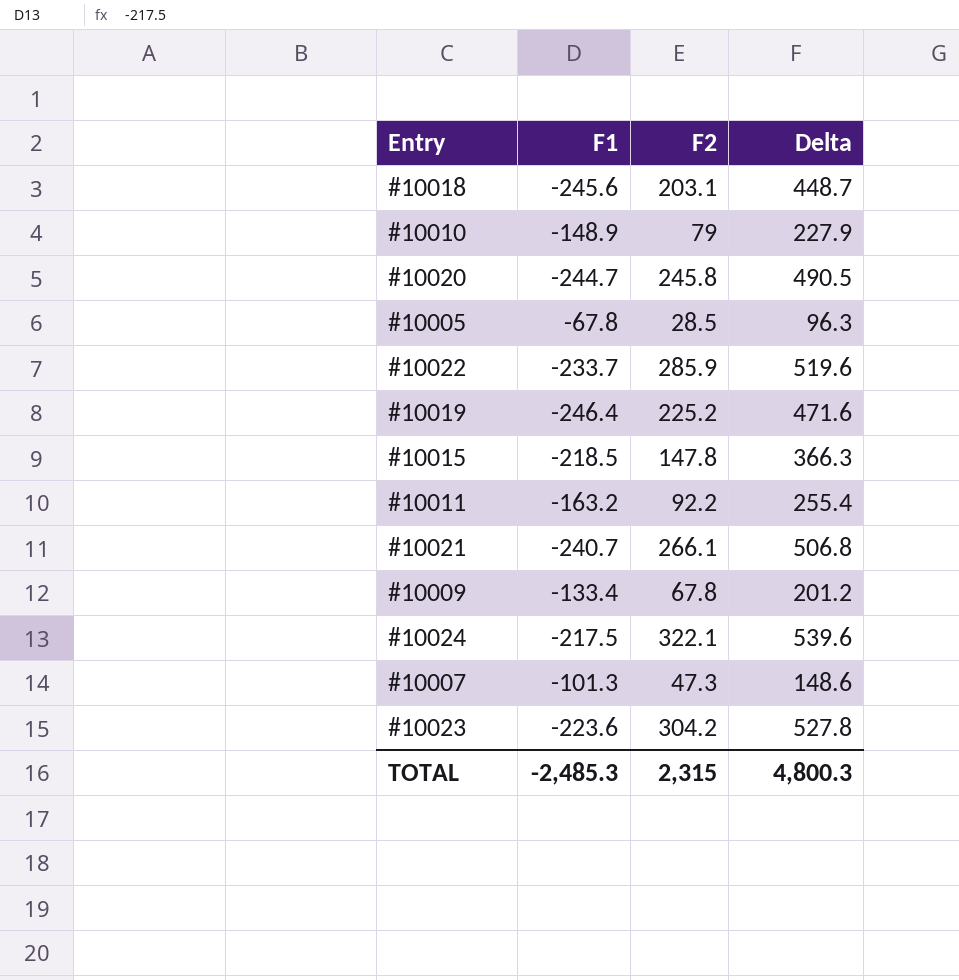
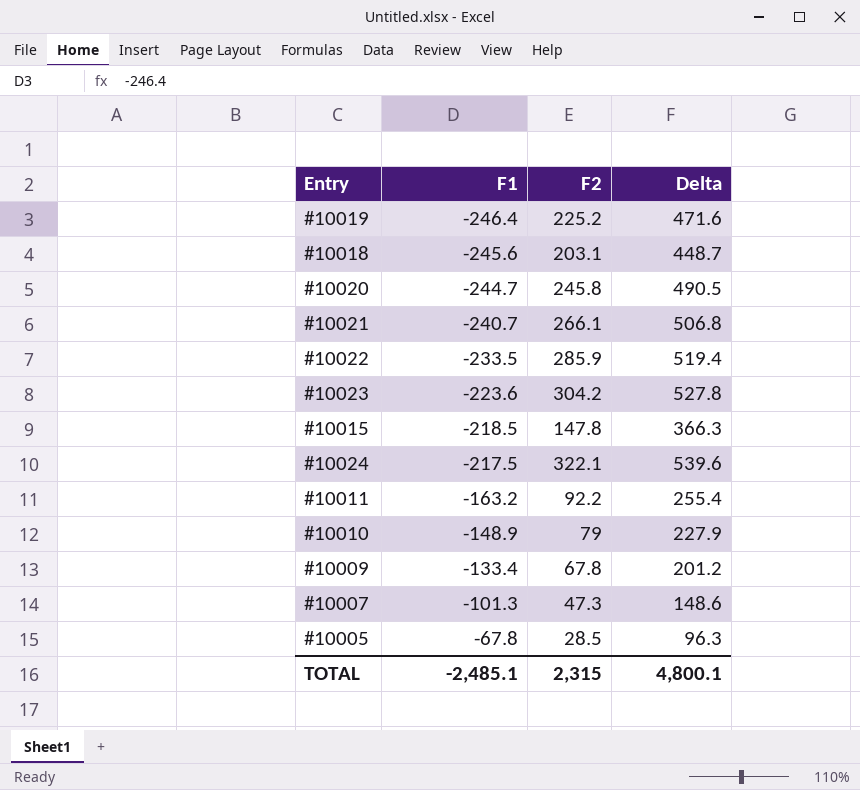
row order: none -> F1 ascending
#10022 | F1: -233.7 -> -233.5
#10022 | Delta: 519.6 -> 519.4
TOTAL | F1: -2,485.3 -> -2,485.1
TOTAL | Delta: 4,800.3 -> 4,800.1

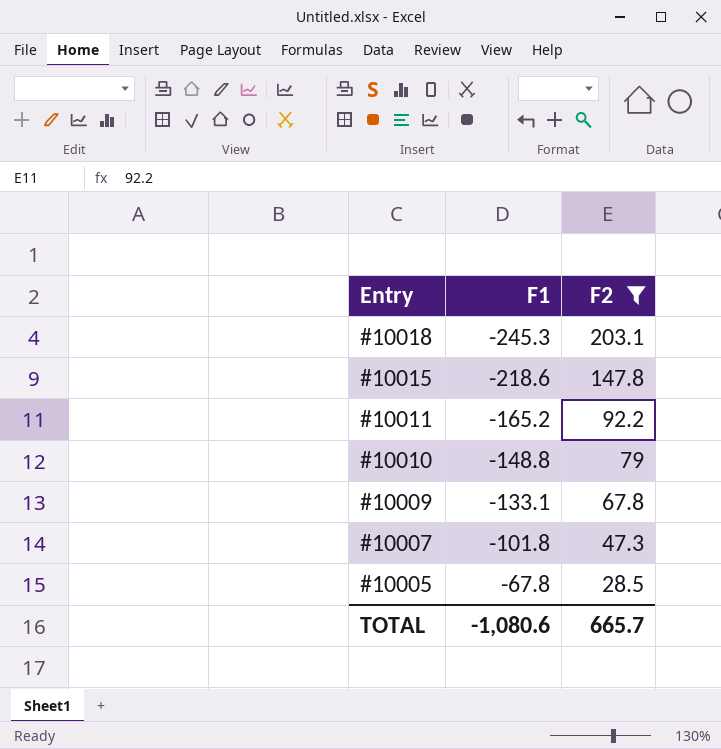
filter: none -> F2 <= 203.1
column Delta | formula: [F2] - [F1] -> none
#10018 | F1: -245.6 -> -245.3
#10015 | F1: -218.5 -> -218.6
#10011 | F1: -163.2 -> -165.2
#10010 | F1: -148.9 -> -148.8
#10009 | F1: -133.4 -> -133.1
#10007 | F1: -101.3 -> -101.8
TOTAL | F1: -2,485.1 -> -1,080.6
TOTAL | F2: 2,315 -> 665.7

